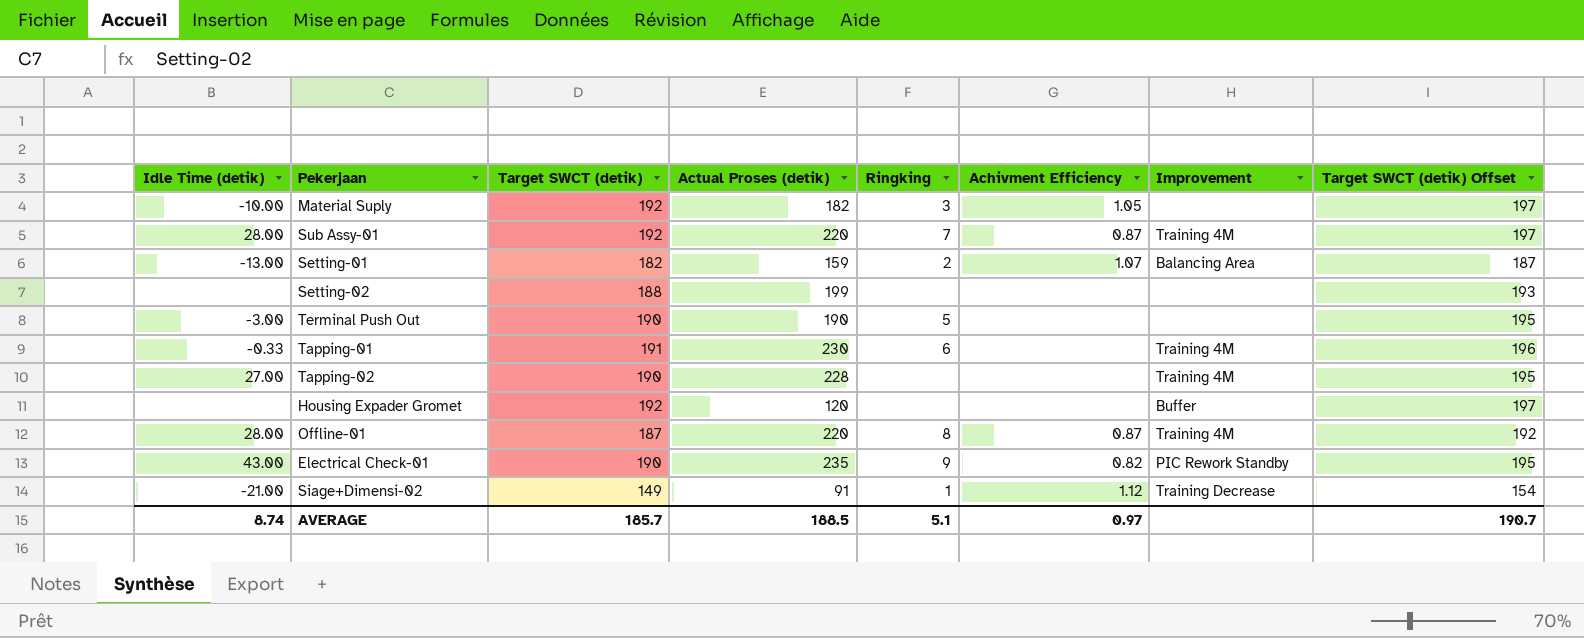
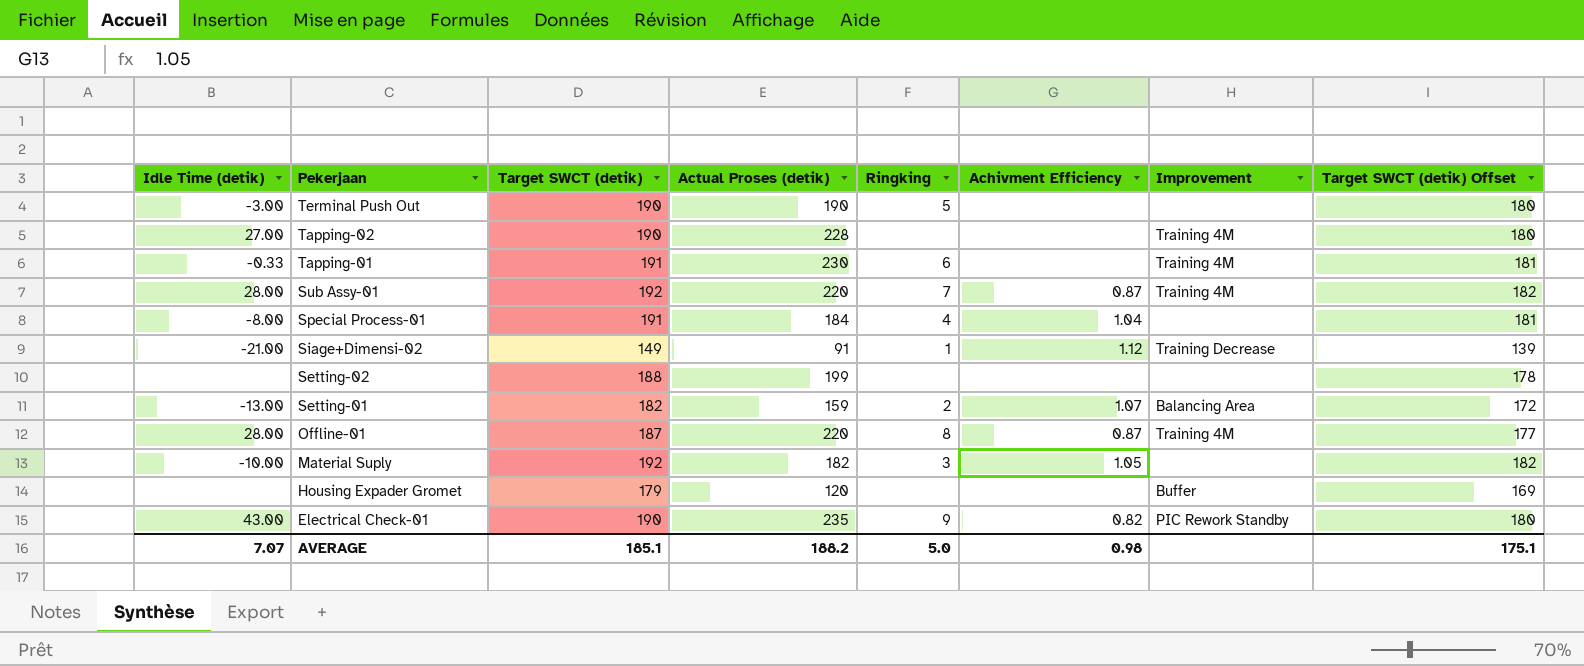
row order: none -> Pekerjaan descending
column Target SWCT (detik) Offset | formula: [Target SWCT (detik)] + 5 -> [Target SWCT (detik)] - 10
row Special Process-01: none -> -8.00 | 191 | 184 | 4 | 1.04 | none | 181
Housing Expader Gromet | Target SWCT (detik): 192 -> 179
AVERAGE | Idle Time (detik): 8.74 -> 7.07
AVERAGE | Target SWCT (detik): 185.7 -> 185.1
AVERAGE | Actual Proses (detik): 188.5 -> 188.2
AVERAGE | Ringking: 5.1 -> 5.0
AVERAGE | Achivment Efficiency: 0.97 -> 0.98
AVERAGE | Target SWCT (detik) Offset: 190.7 -> 175.1

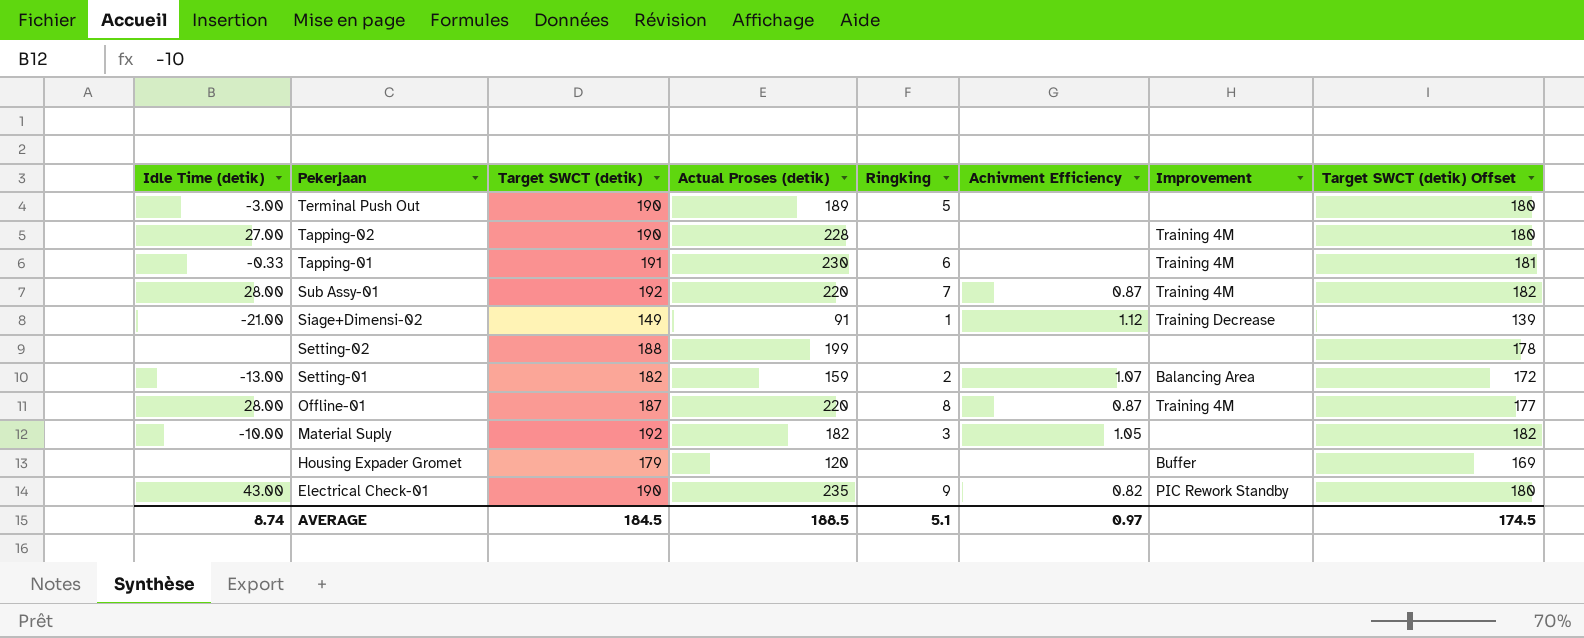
row Special Process-01: -8.00 | 191 | 184 | 4 | 1.04 | none | 181 -> none
Terminal Push Out | Actual Proses (detik): 190 -> 189
AVERAGE | Idle Time (detik): 7.07 -> 8.74
AVERAGE | Target SWCT (detik): 185.1 -> 184.5
AVERAGE | Actual Proses (detik): 188.2 -> 188.5
AVERAGE | Ringking: 5.0 -> 5.1
AVERAGE | Achivment Efficiency: 0.98 -> 0.97
AVERAGE | Target SWCT (detik) Offset: 175.1 -> 174.5

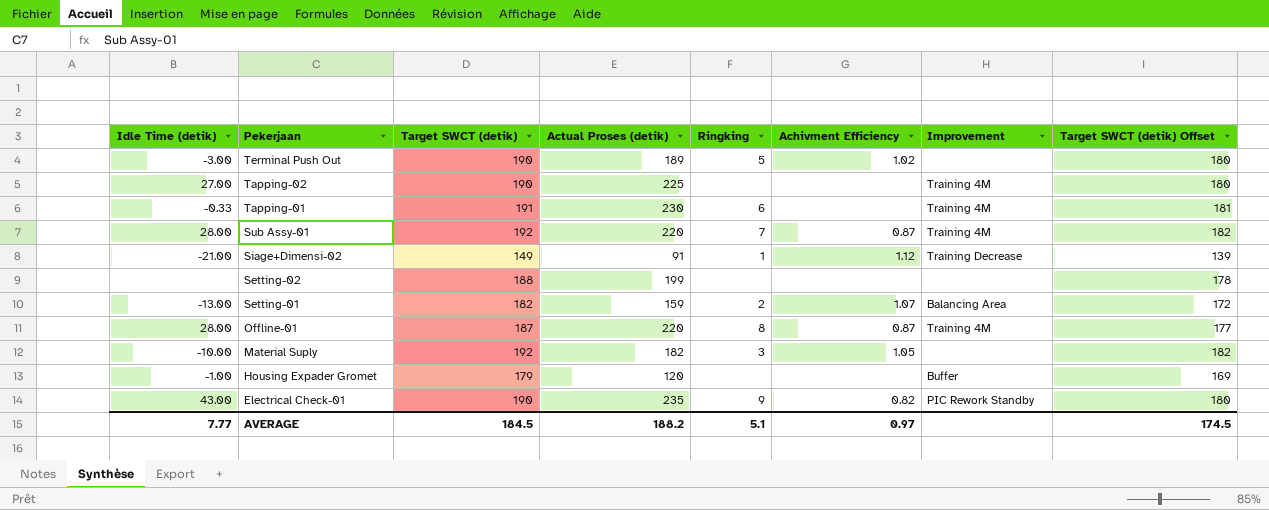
Terminal Push Out | Achivment Efficiency: none -> 1.02
Tapping-02 | Actual Proses (detik): 228 -> 225
Housing Expader Gromet | Idle Time (detik): none -> -1.00
AVERAGE | Idle Time (detik): 8.74 -> 7.77
AVERAGE | Actual Proses (detik): 188.5 -> 188.2

